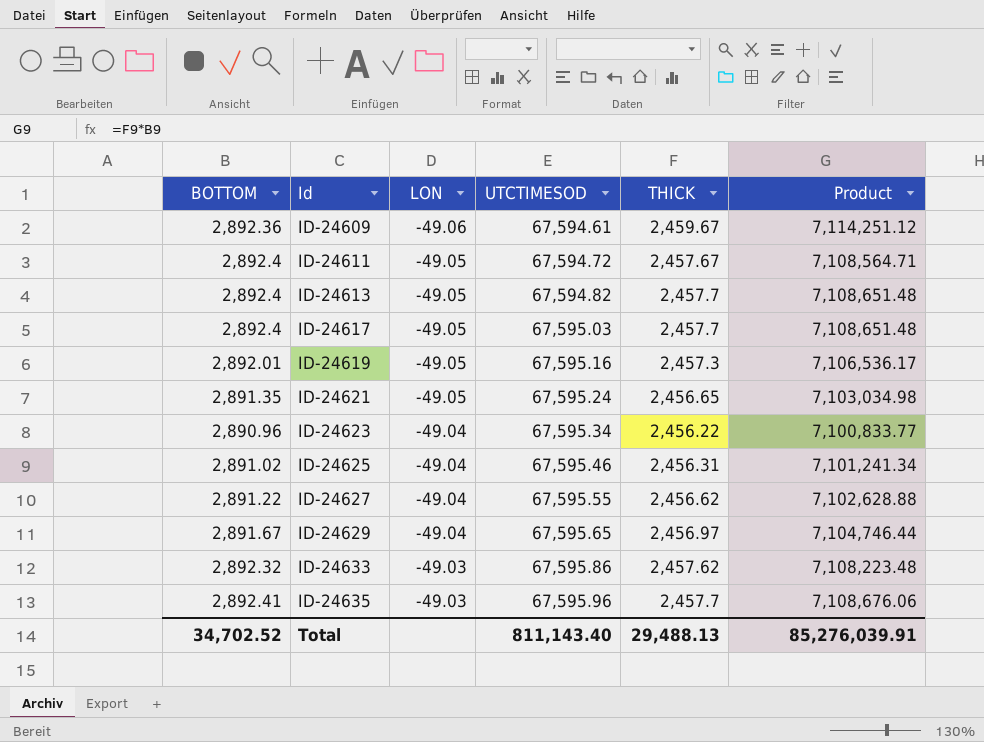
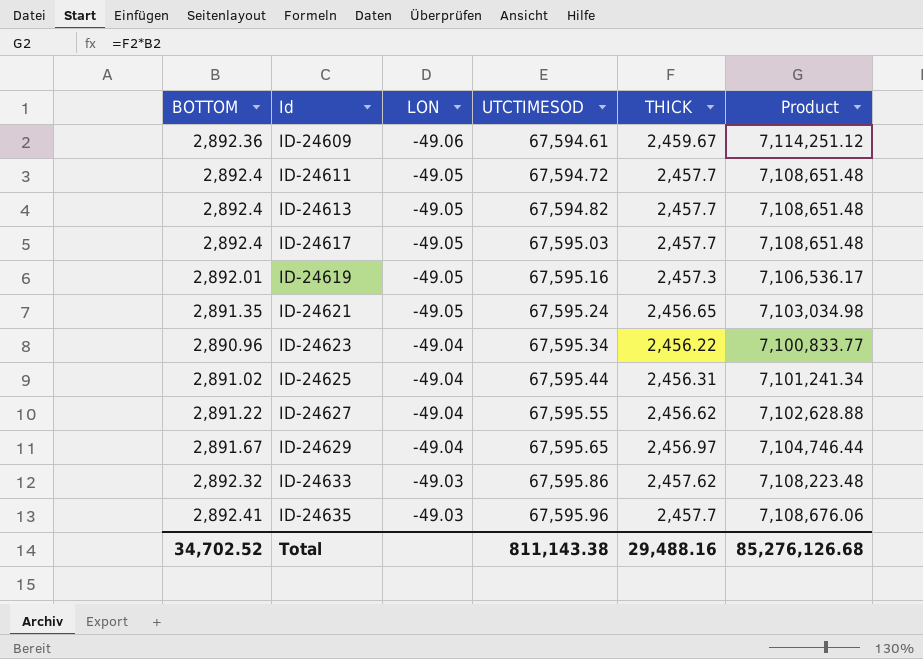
ID-24611 | THICK: 2,457.67 -> 2,457.7
ID-24611 | Product: 7,108,564.71 -> 7,108,651.48
ID-24625 | UTCTIMESOD: 67,595.46 -> 67,595.44
Total | UTCTIMESOD: 811,143.40 -> 811,143.38
Total | THICK: 29,488.13 -> 29,488.16
Total | Product: 85,276,039.91 -> 85,276,126.68

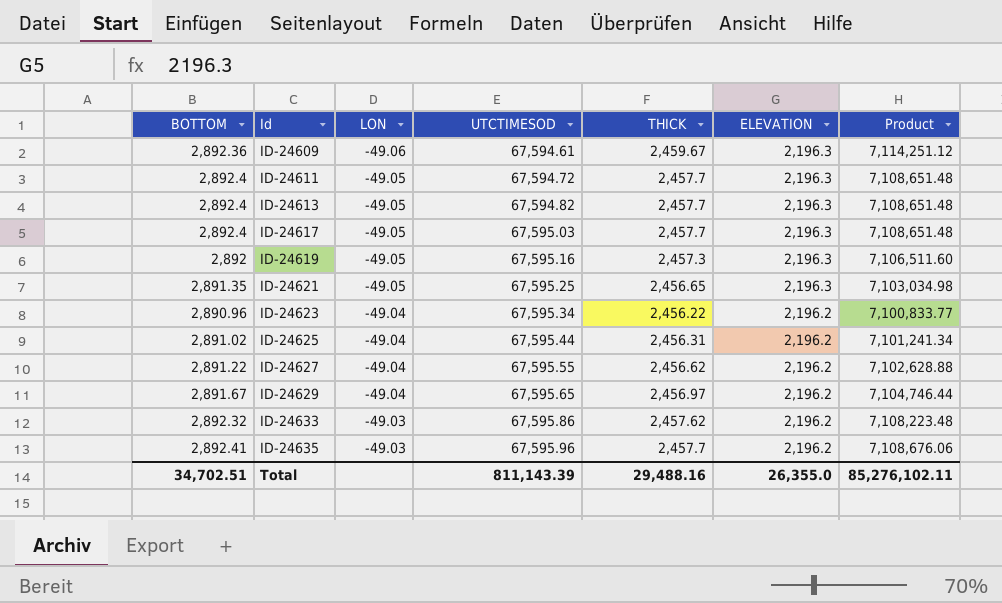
column ELEVATION | position: none -> 6
ID-24619 | BOTTOM: 2,892.01 -> 2,892
ID-24619 | Product: 7,106,536.17 -> 7,106,511.60
ID-24621 | UTCTIMESOD: 67,595.24 -> 67,595.25
Total | BOTTOM: 34,702.52 -> 34,702.51
Total | UTCTIMESOD: 811,143.38 -> 811,143.39
Total | Product: 85,276,126.68 -> 85,276,102.11

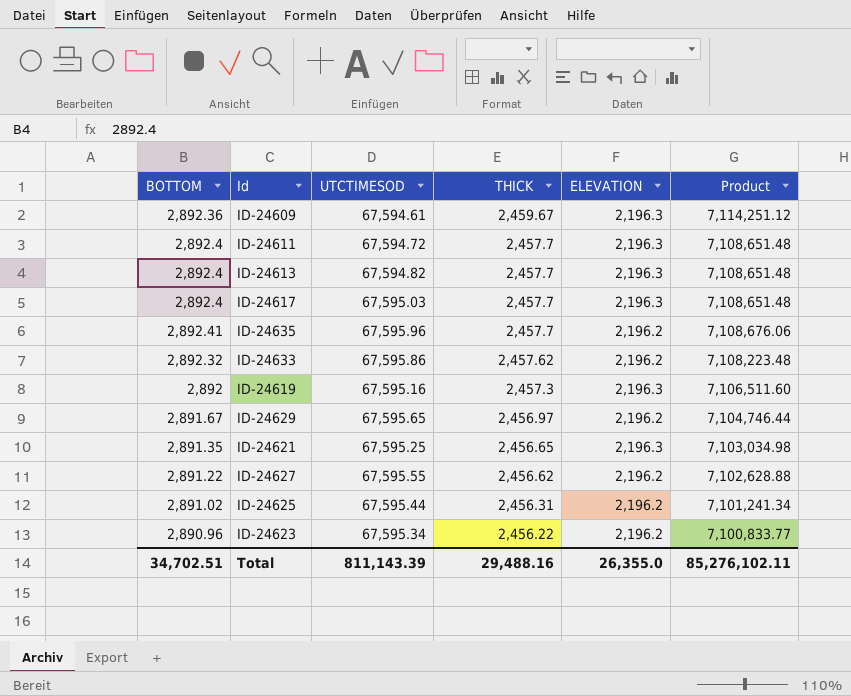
row order: Id ascending -> THICK descending
column LON | position: 3 -> none

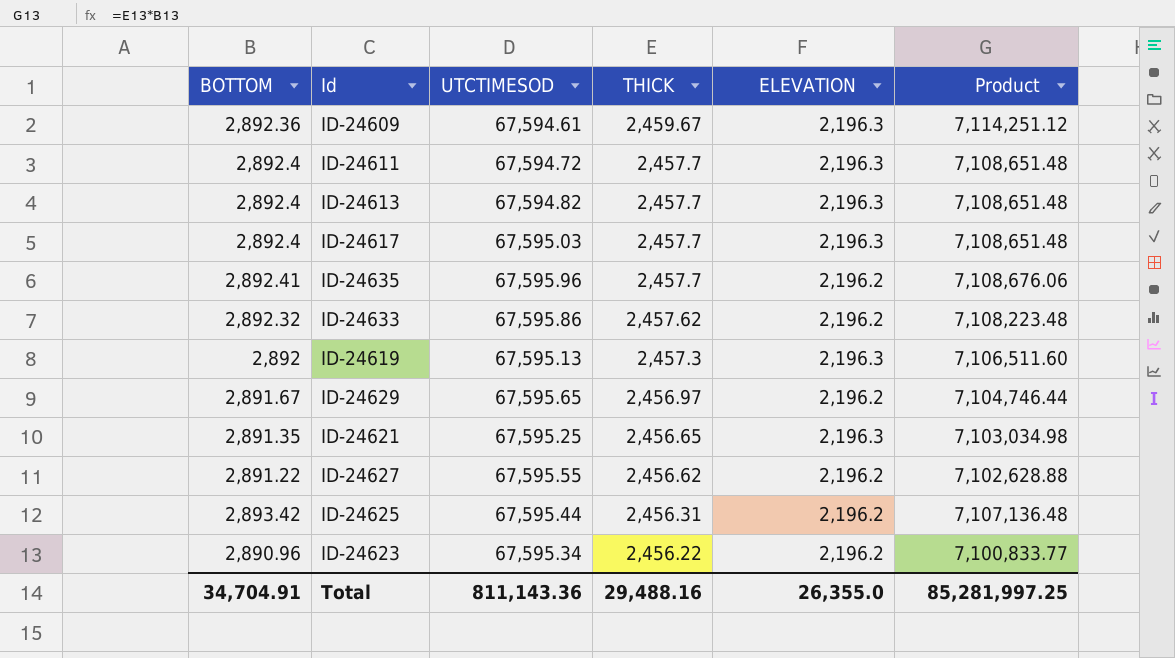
ID-24619 | UTCTIMESOD: 67,595.16 -> 67,595.13
ID-24625 | BOTTOM: 2,891.02 -> 2,893.42
ID-24625 | Product: 7,101,241.34 -> 7,107,136.48
Total | BOTTOM: 34,702.51 -> 34,704.91
Total | UTCTIMESOD: 811,143.39 -> 811,143.36
Total | Product: 85,276,102.11 -> 85,281,997.25

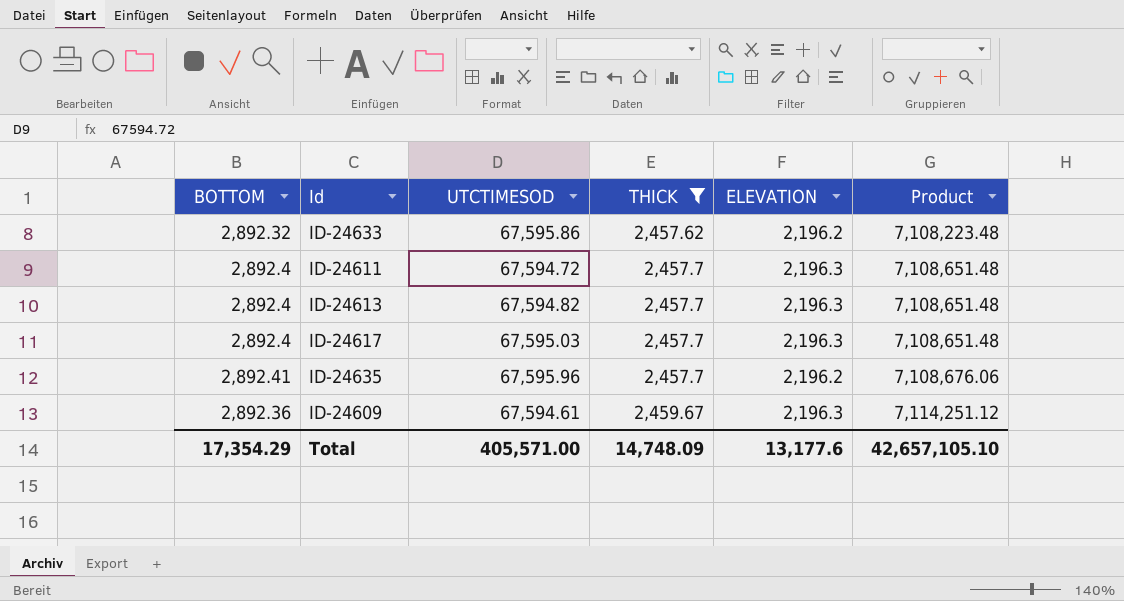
filter: none -> THICK >= 2,457.62
row order: THICK descending -> THICK ascending
Total | BOTTOM: 34,704.91 -> 17,354.29
Total | UTCTIMESOD: 811,143.36 -> 405,571.00
Total | THICK: 29,488.16 -> 14,748.09
Total | ELEVATION: 26,355.0 -> 13,177.6
Total | Product: 85,281,997.25 -> 42,657,105.10

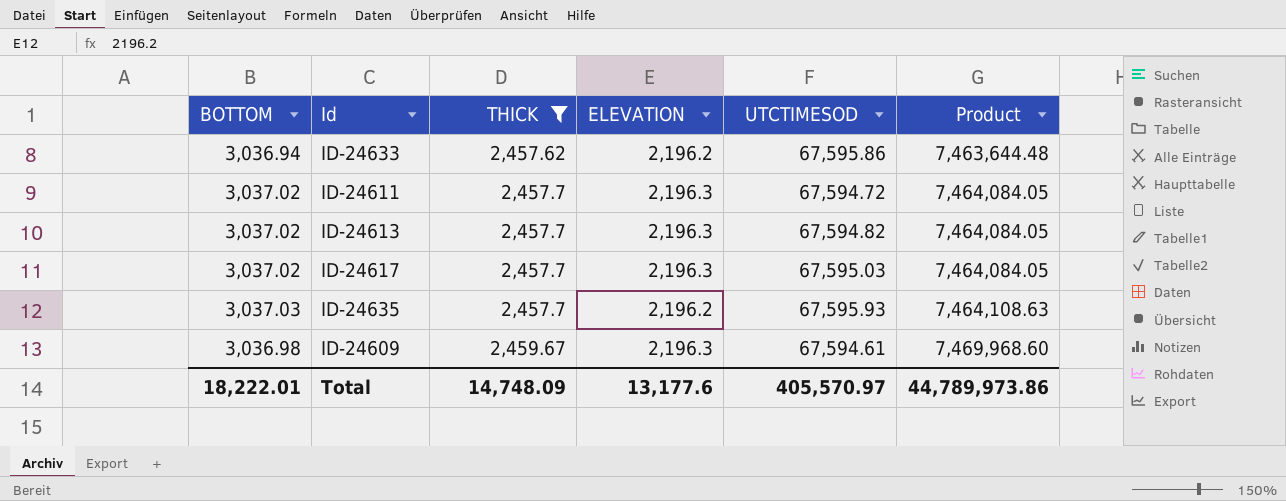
column UTCTIMESOD | position: 3 -> 5
ID-24633 | BOTTOM: 2,892.32 -> 3,036.94
ID-24633 | Product: 7,108,223.48 -> 7,463,644.48
ID-24611 | BOTTOM: 2,892.4 -> 3,037.02
ID-24611 | Product: 7,108,651.48 -> 7,464,084.05
ID-24613 | BOTTOM: 2,892.4 -> 3,037.02
ID-24613 | Product: 7,108,651.48 -> 7,464,084.05
ID-24617 | BOTTOM: 2,892.4 -> 3,037.02
ID-24617 | Product: 7,108,651.48 -> 7,464,084.05
ID-24635 | BOTTOM: 2,892.41 -> 3,037.03
ID-24635 | UTCTIMESOD: 67,595.96 -> 67,595.93
ID-24635 | Product: 7,108,676.06 -> 7,464,108.63
ID-24609 | BOTTOM: 2,892.36 -> 3,036.98
ID-24609 | Product: 7,114,251.12 -> 7,469,968.60
Total | BOTTOM: 17,354.29 -> 18,222.01
Total | UTCTIMESOD: 405,571.00 -> 405,570.97
Total | Product: 42,657,105.10 -> 44,789,973.86

